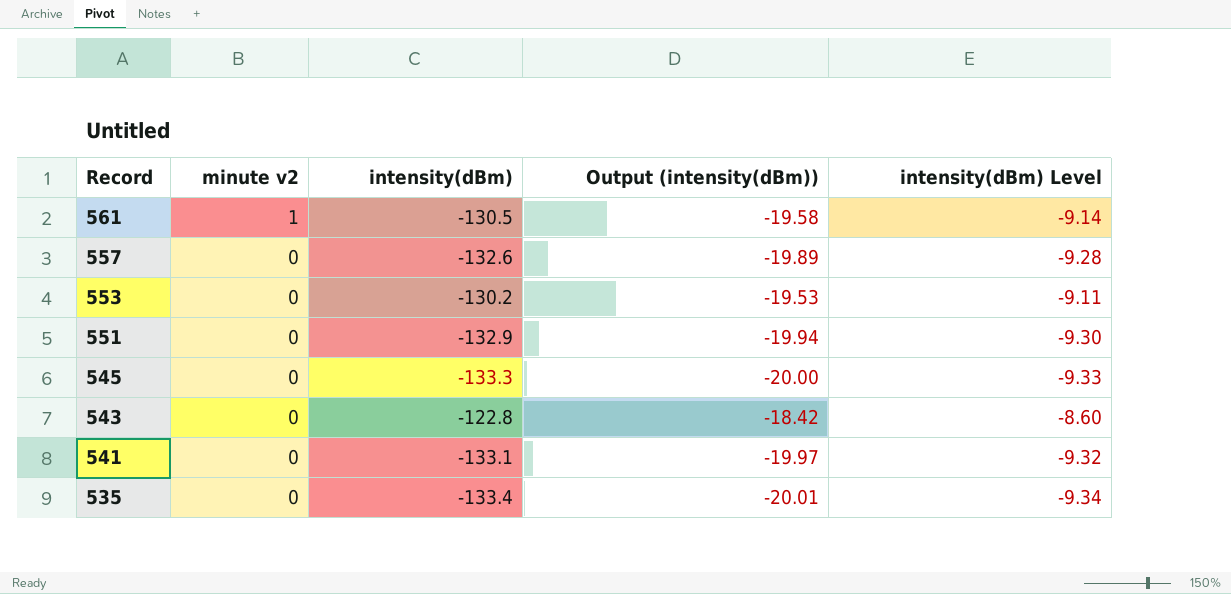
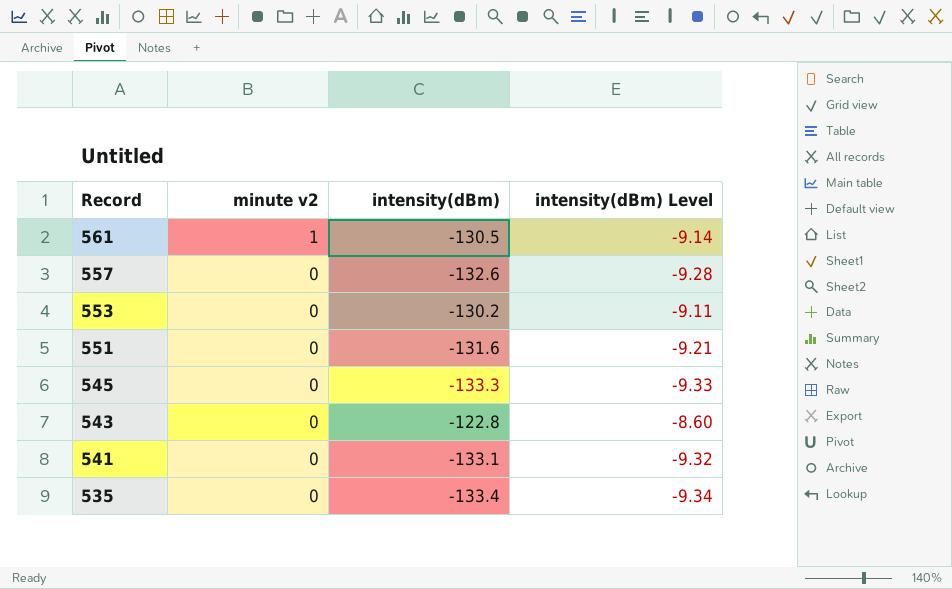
column Output (intensity(dBm)) | formula: [intensity(dBm)] * 0.15 -> none
551 | intensity(dBm): -132.9 -> -131.6
551 | intensity(dBm) Level: -9.30 -> -9.21

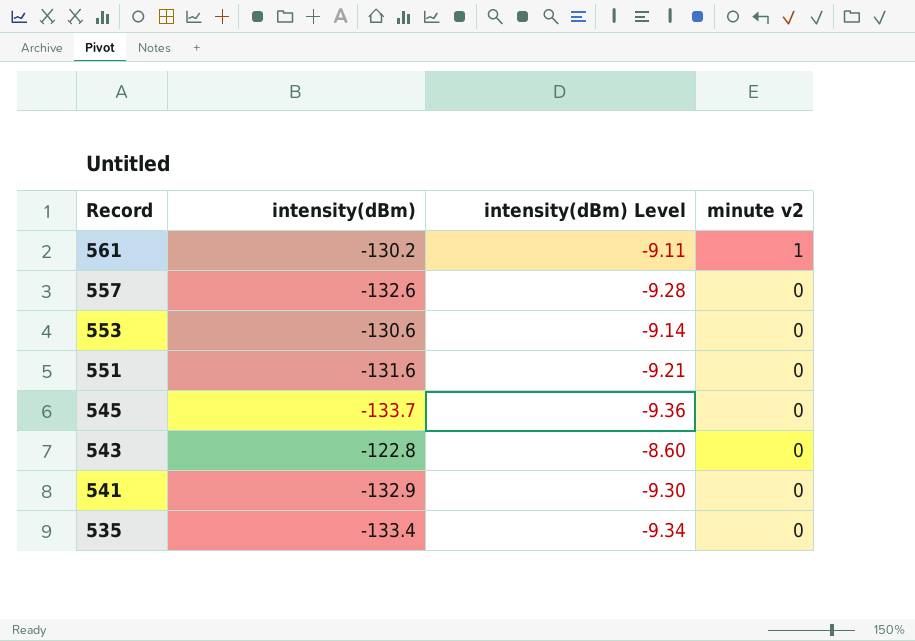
column minute v2 | position: 2 -> 4
561 | intensity(dBm): -130.5 -> -130.2
561 | intensity(dBm) Level: -9.14 -> -9.11
553 | intensity(dBm): -130.2 -> -130.6
553 | intensity(dBm) Level: -9.11 -> -9.14
545 | intensity(dBm): -133.3 -> -133.7
545 | intensity(dBm) Level: -9.33 -> -9.36
541 | intensity(dBm): -133.1 -> -132.9
541 | intensity(dBm) Level: -9.32 -> -9.30

